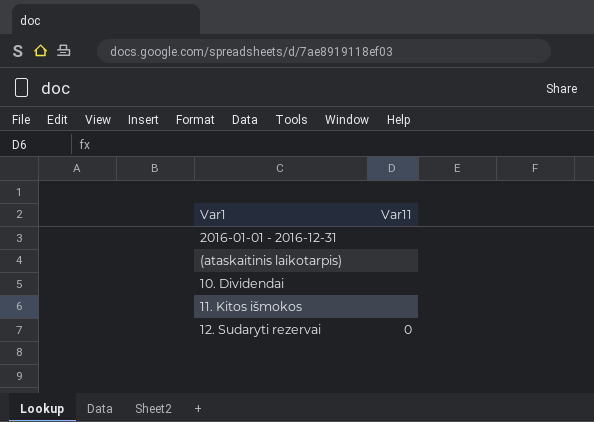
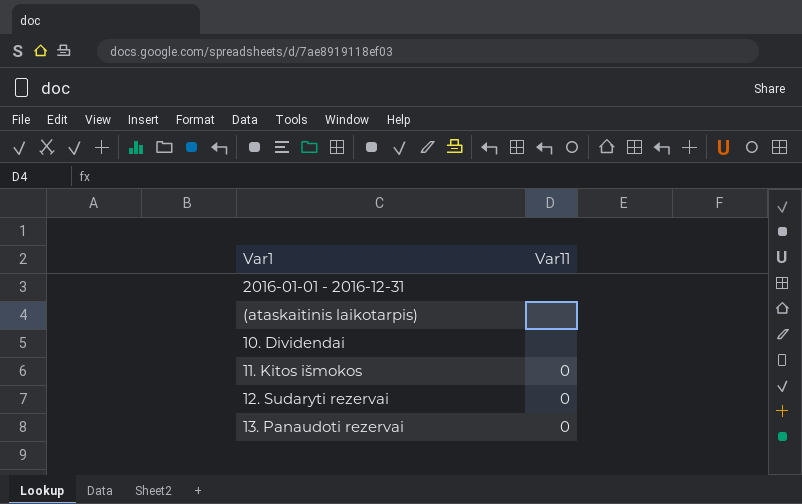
11. Kitos išmokos | Var11: none -> 0
row 13. Panaudoti rezervai: none -> 0

